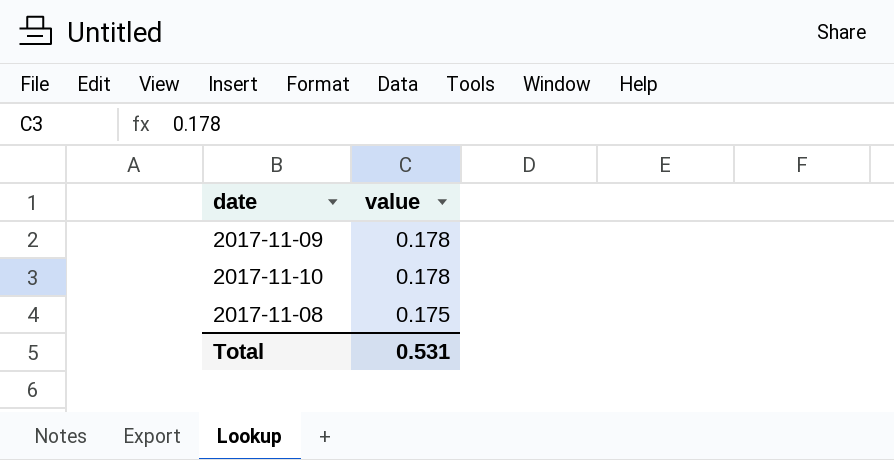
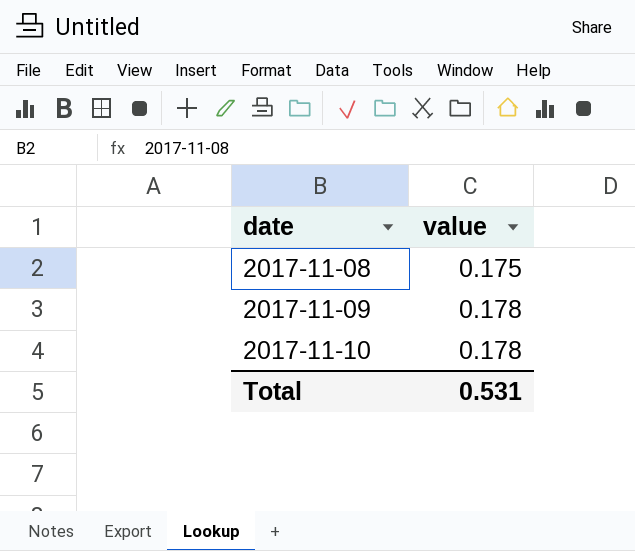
row order: value descending -> date ascending

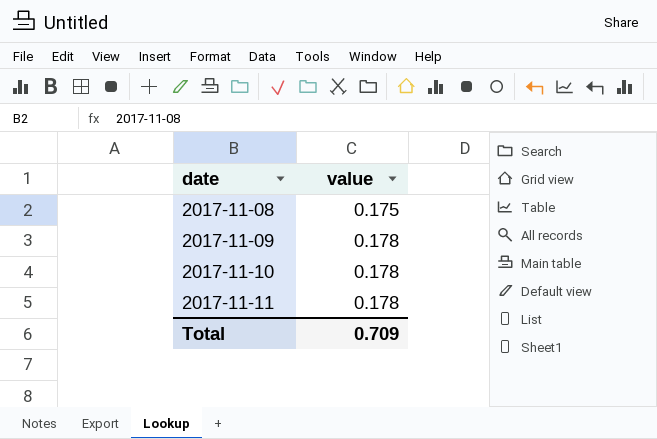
row 2017-11-11: none -> 0.178
Total | value: 0.531 -> 0.709

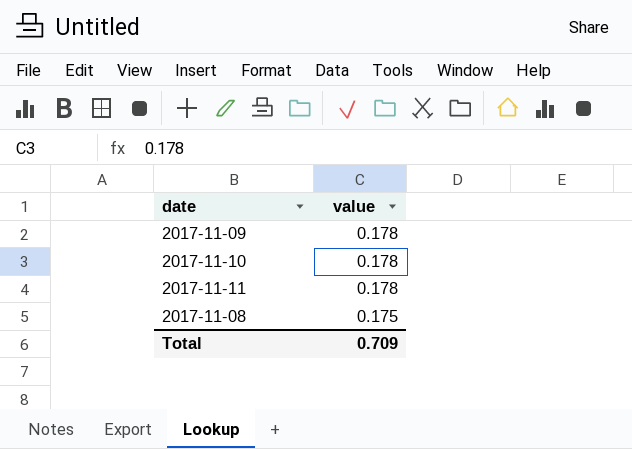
row order: date ascending -> value descending

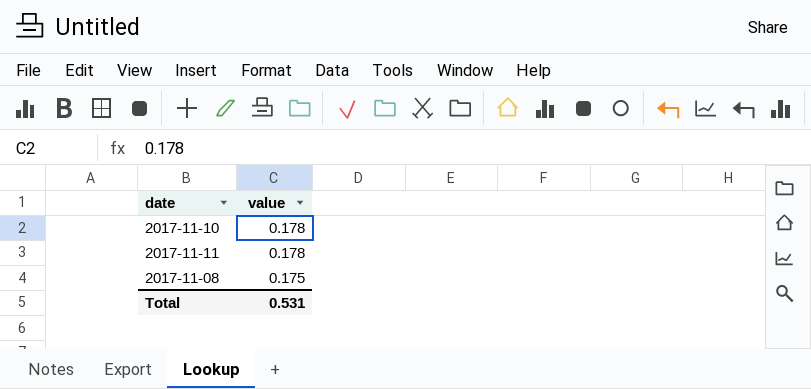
row 2017-11-09: 0.178 -> none
Total | value: 0.709 -> 0.531

